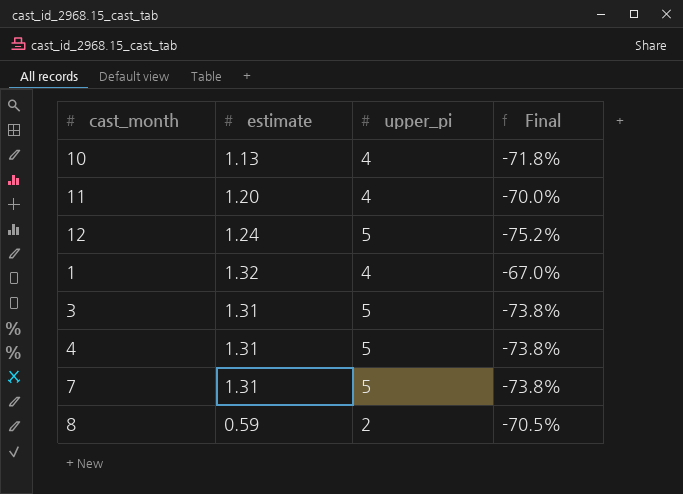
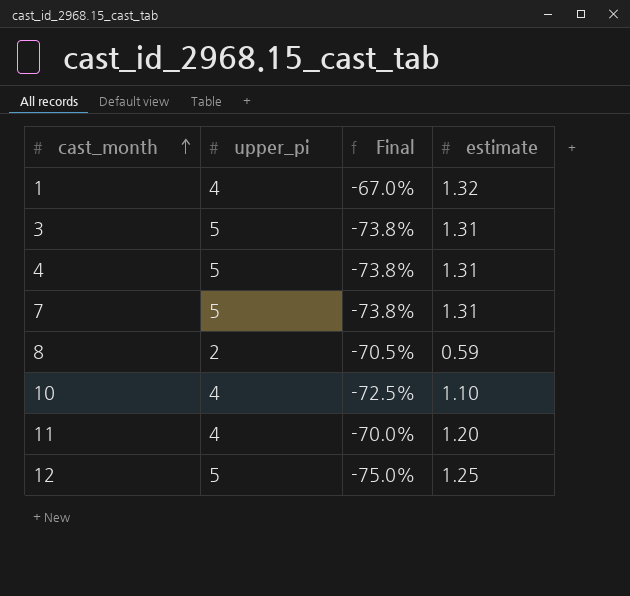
row order: none -> cast_month ascending
column estimate | position: 2 -> 4
10 | Final: -71.8% -> -72.5%
10 | estimate: 1.13 -> 1.10
12 | Final: -75.2% -> -75.0%
12 | estimate: 1.24 -> 1.25

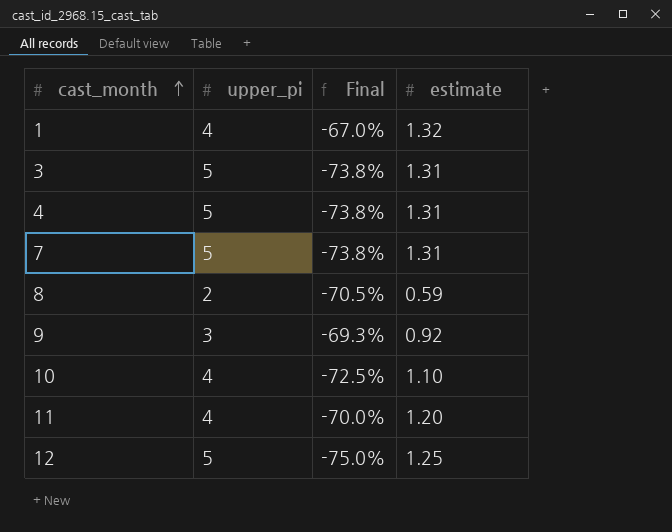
row 9: none -> 3 | -69.3% | 0.92

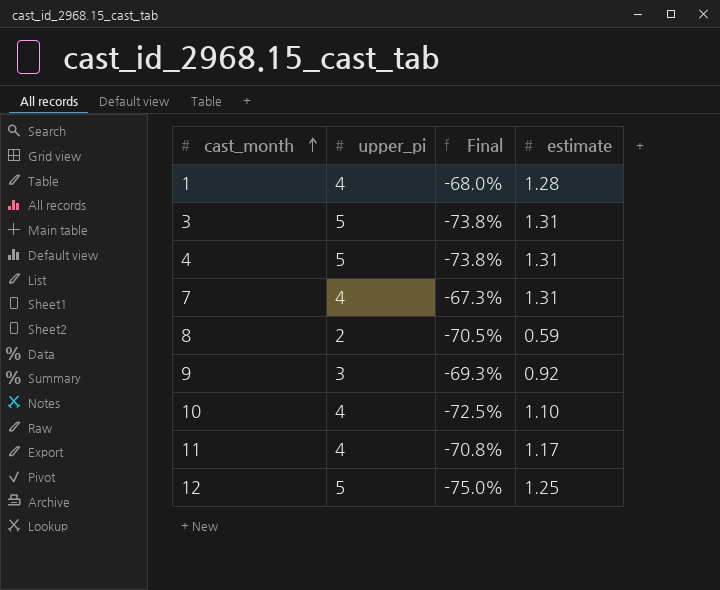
1 | Final: -67.0% -> -68.0%
1 | estimate: 1.32 -> 1.28
7 | upper_pi: 5 -> 4
7 | Final: -73.8% -> -67.3%
11 | Final: -70.0% -> -70.8%
11 | estimate: 1.20 -> 1.17

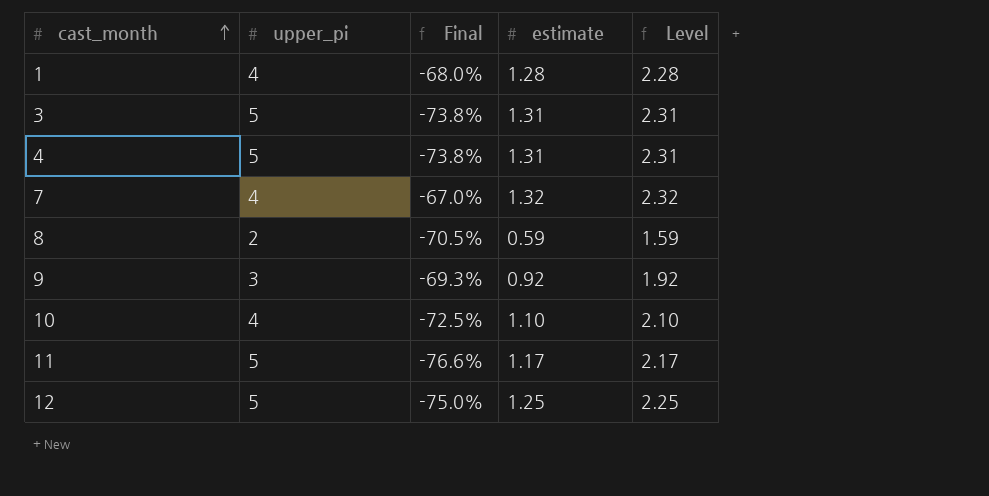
column Level | formula: none -> [estimate] + 1
7 | Final: -67.3% -> -67.0%
7 | estimate: 1.31 -> 1.32
11 | upper_pi: 4 -> 5
11 | Final: -70.8% -> -76.6%

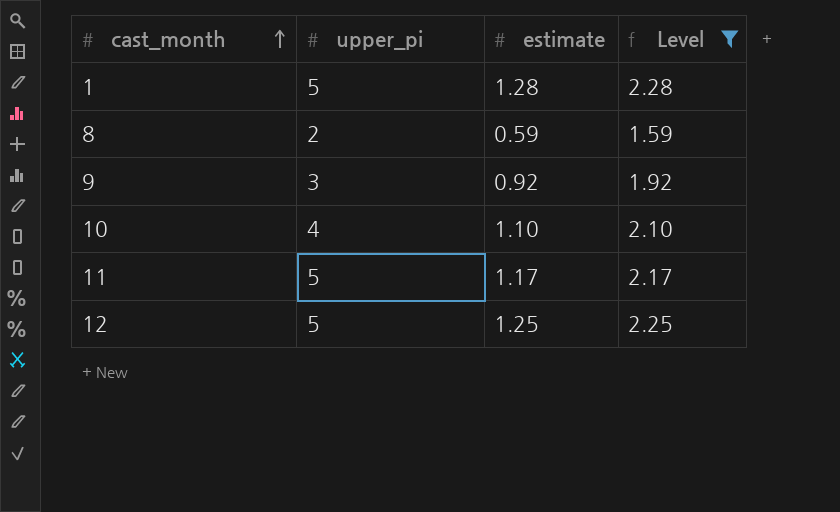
filter: none -> Level <= 2.28
column Final | formula: ([estimate] - [upper_pi]) / [upper_pi] -> none
1 | upper_pi: 4 -> 5

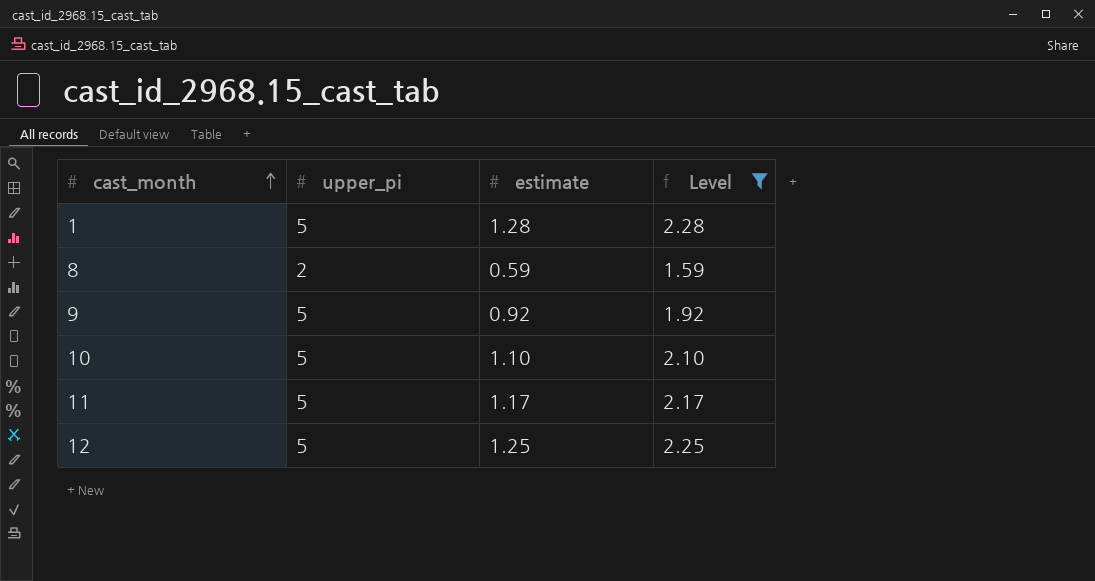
9 | upper_pi: 3 -> 5
10 | upper_pi: 4 -> 5

